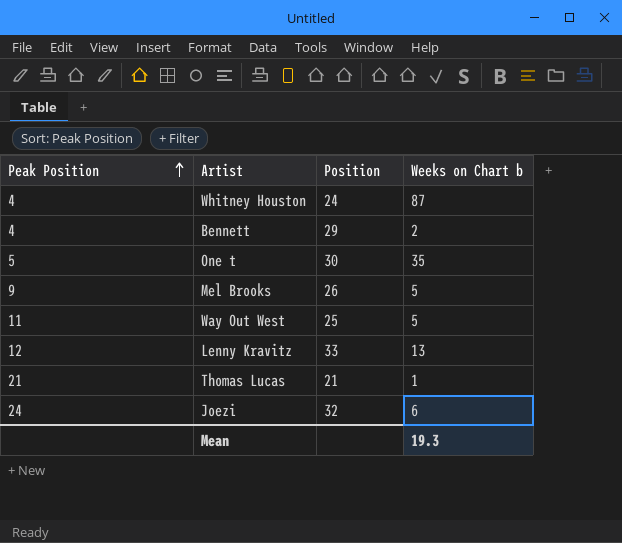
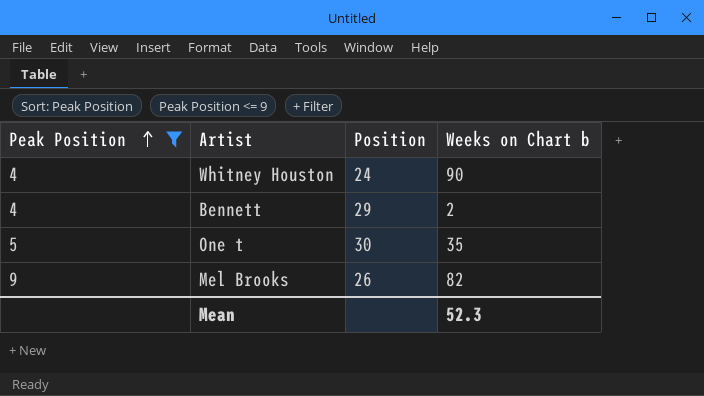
filter: none -> Peak Position <= 9
Whitney Houston | Weeks on Chart b: 87 -> 90
Mel Brooks | Weeks on Chart b: 5 -> 82
Mean | Weeks on Chart b: 19.3 -> 52.3

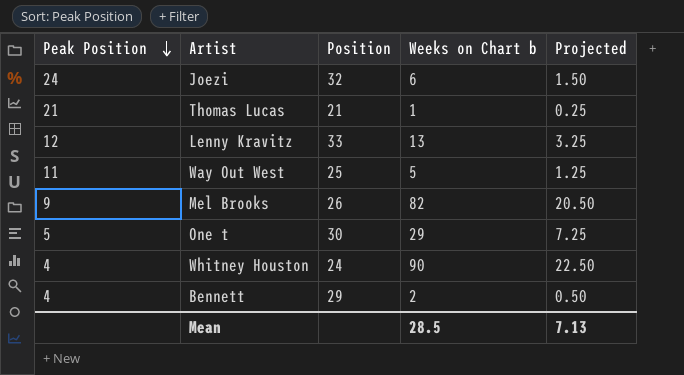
filter: Peak Position <= 9 -> none
row order: Peak Position ascending -> Peak Position descending
column Projected | formula: none -> [Weeks on Chart b] * 0.25
One t | Weeks on Chart b: 35 -> 29
Mean | Weeks on Chart b: 52.3 -> 28.5

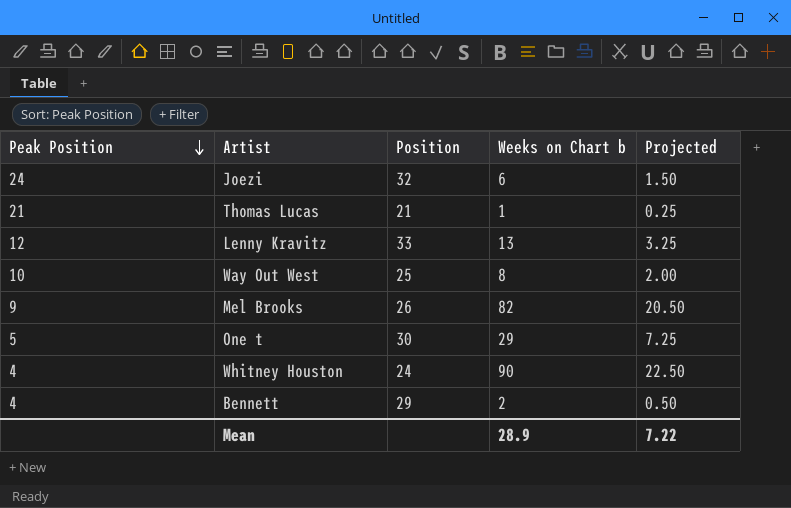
Way Out West | Peak Position: 11 -> 10
Way Out West | Weeks on Chart b: 5 -> 8
Way Out West | Projected: 1.25 -> 2.00
Mean | Weeks on Chart b: 28.5 -> 28.9
Mean | Projected: 7.13 -> 7.22

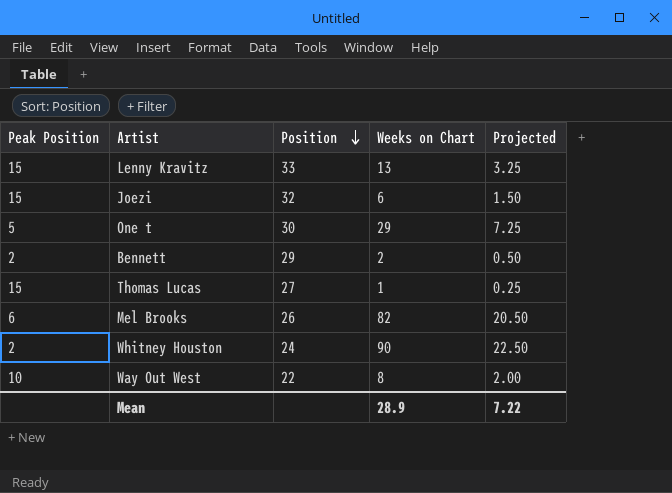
row order: Peak Position descending -> Position descending
column name: Weeks on Chart b -> Weeks on Chart
Lenny Kravitz | Peak Position: 12 -> 15
Joezi | Peak Position: 24 -> 15
Bennett | Peak Position: 4 -> 2
Thomas Lucas | Peak Position: 21 -> 15
Thomas Lucas | Position: 21 -> 27
Mel Brooks | Peak Position: 9 -> 6
Whitney Houston | Peak Position: 4 -> 2
Way Out West | Position: 25 -> 22

